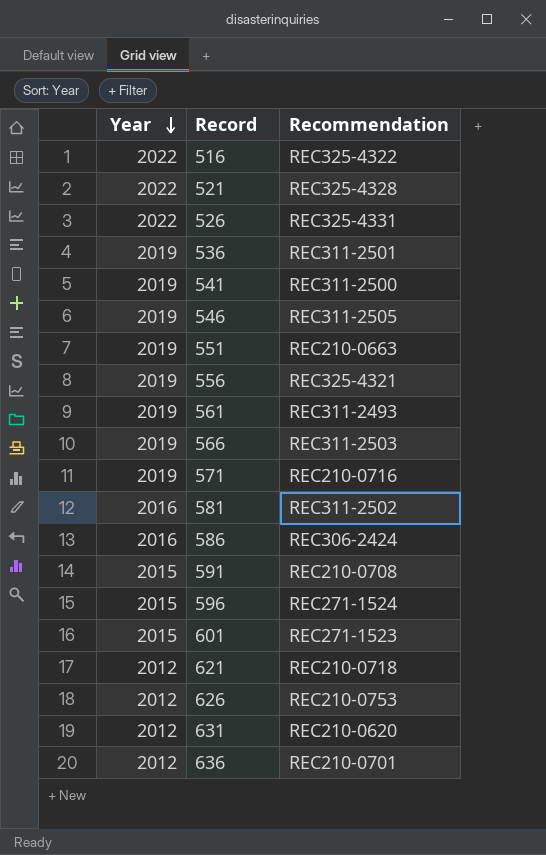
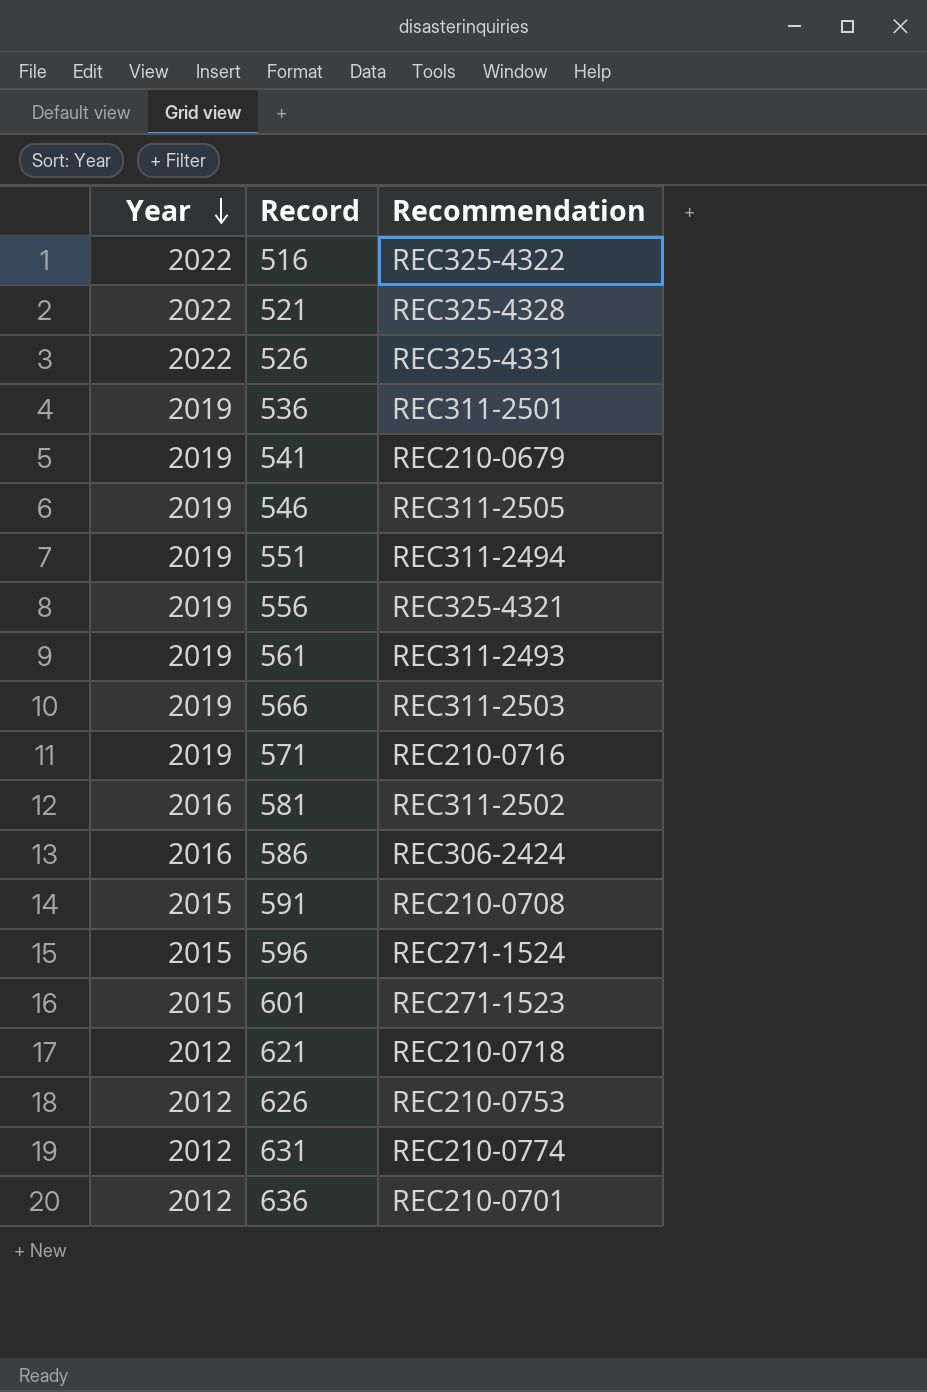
541 | Recommendation: REC311-2500 -> REC210-0679
551 | Recommendation: REC210-0663 -> REC311-2494
631 | Recommendation: REC210-0620 -> REC210-0774

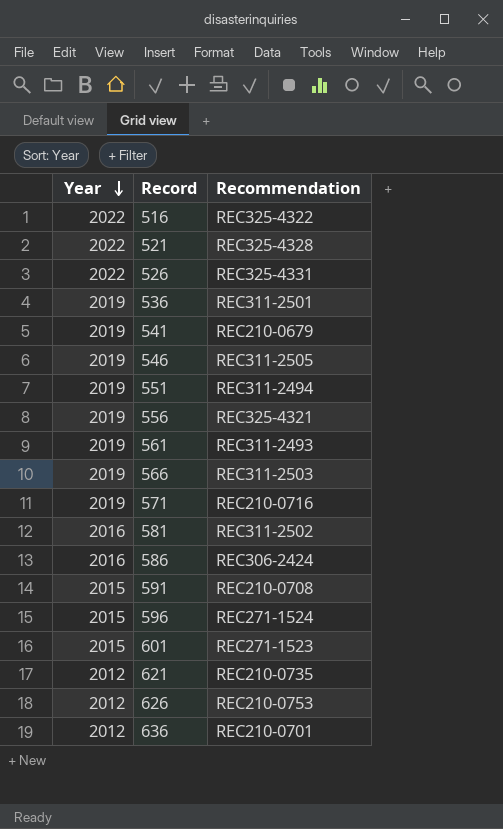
row 631: 2012 | REC210-0774 -> none
621 | Recommendation: REC210-0718 -> REC210-0735

